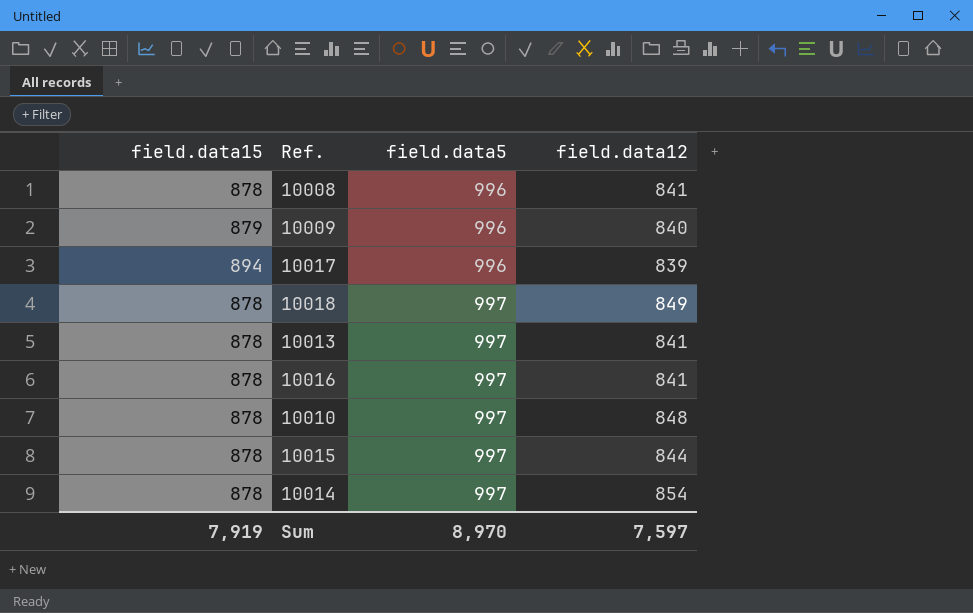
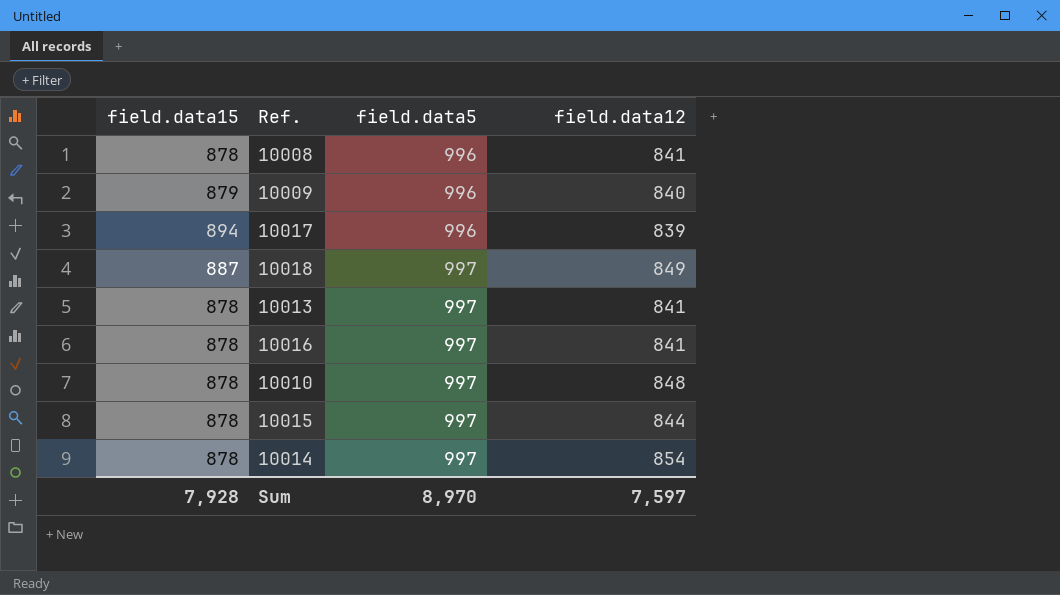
10018 | field.data15: 878 -> 887
Sum | field.data15: 7,919 -> 7,928

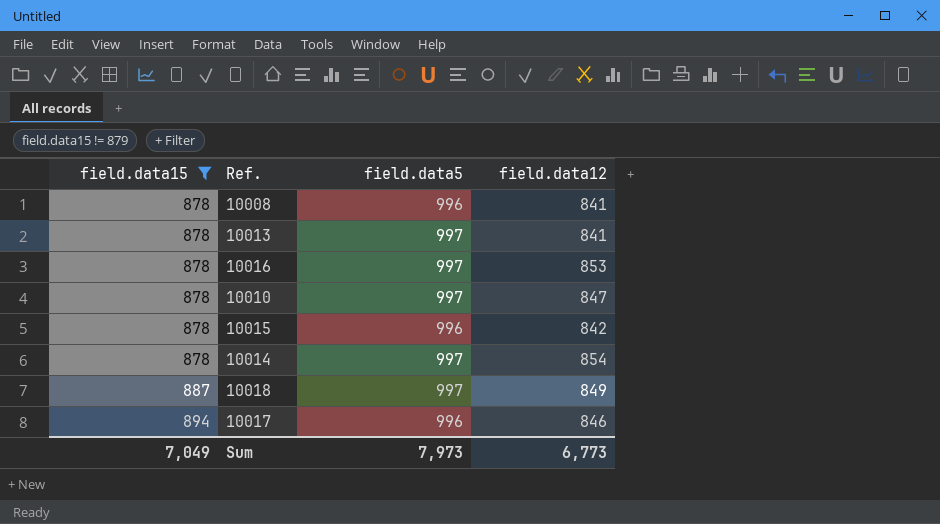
filter: none -> field.data15 != 879
row order: field.data5 ascending -> field.data15 ascending
10016 | field.data12: 841 -> 853
10010 | field.data12: 848 -> 847
10015 | field.data5: 997 -> 996
10015 | field.data12: 844 -> 842
10017 | field.data12: 839 -> 846
Sum | field.data15: 7,928 -> 7,049
Sum | field.data5: 8,970 -> 7,973
Sum | field.data12: 7,597 -> 6,773

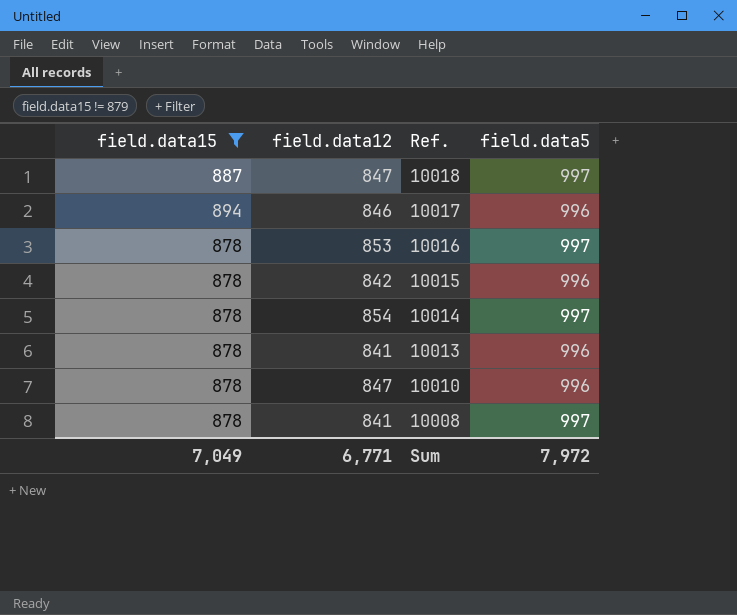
row order: field.data15 ascending -> Ref. descending
column field.data12 | position: 4 -> 2
10018 | field.data12: 849 -> 847
10013 | field.data5: 997 -> 996
10010 | field.data5: 997 -> 996
10008 | field.data5: 996 -> 997
Sum | field.data12: 6,773 -> 6,771
Sum | field.data5: 7,973 -> 7,972

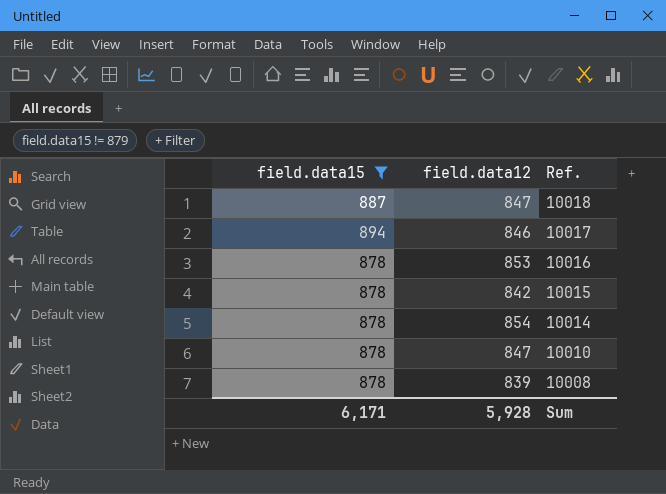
column field.data5 | position: 4 -> none
row 10013: 878 | 841 | 996 -> none
10008 | field.data12: 841 -> 839
Sum | field.data15: 7,049 -> 6,171
Sum | field.data12: 6,771 -> 5,928

